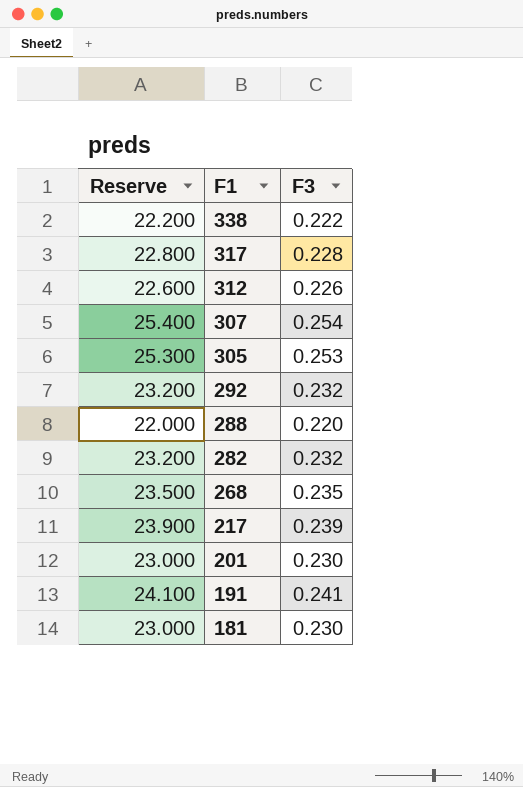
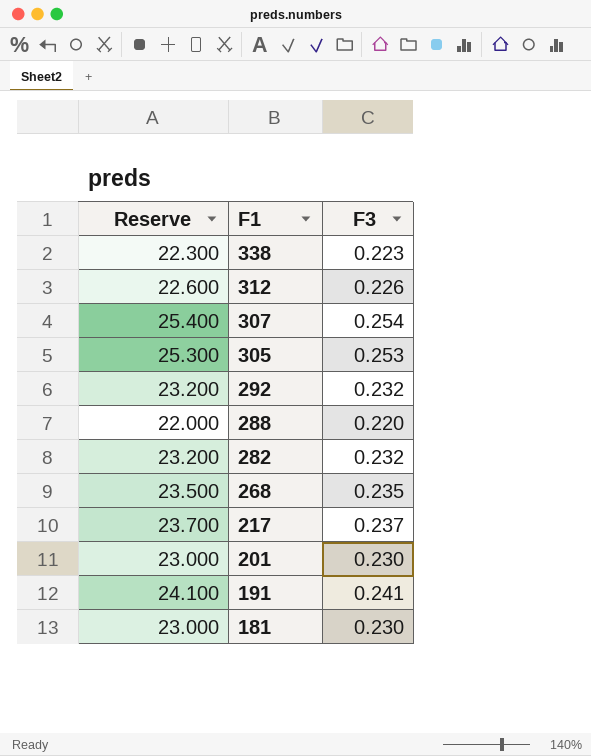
row 317: 22.800 | 0.228 -> none
338 | Reserve: 22.200 -> 22.300
338 | F3: 0.222 -> 0.223
217 | Reserve: 23.900 -> 23.700
217 | F3: 0.239 -> 0.237

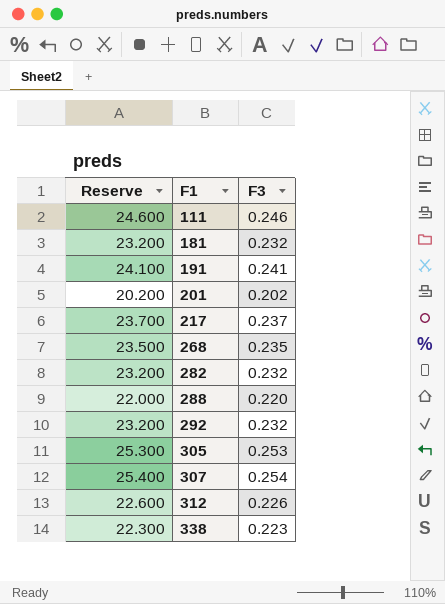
row order: F1 descending -> F1 ascending
row 111: none -> 24.600 | 0.246
181 | Reserve: 23.000 -> 23.200
181 | F3: 0.230 -> 0.232
201 | Reserve: 23.000 -> 20.200
201 | F3: 0.230 -> 0.202

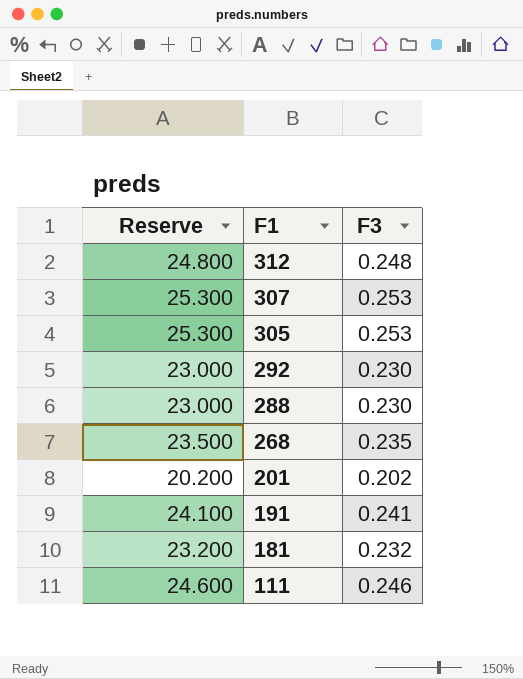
row order: F1 ascending -> F1 descending
row 217: 23.700 | 0.237 -> none
row 282: 23.200 | 0.232 -> none
row 338: 22.300 | 0.223 -> none
312 | Reserve: 22.600 -> 24.800
312 | F3: 0.226 -> 0.248
307 | Reserve: 25.400 -> 25.300
307 | F3: 0.254 -> 0.253
292 | Reserve: 23.200 -> 23.000
292 | F3: 0.232 -> 0.230
288 | Reserve: 22.000 -> 23.000
288 | F3: 0.220 -> 0.230

